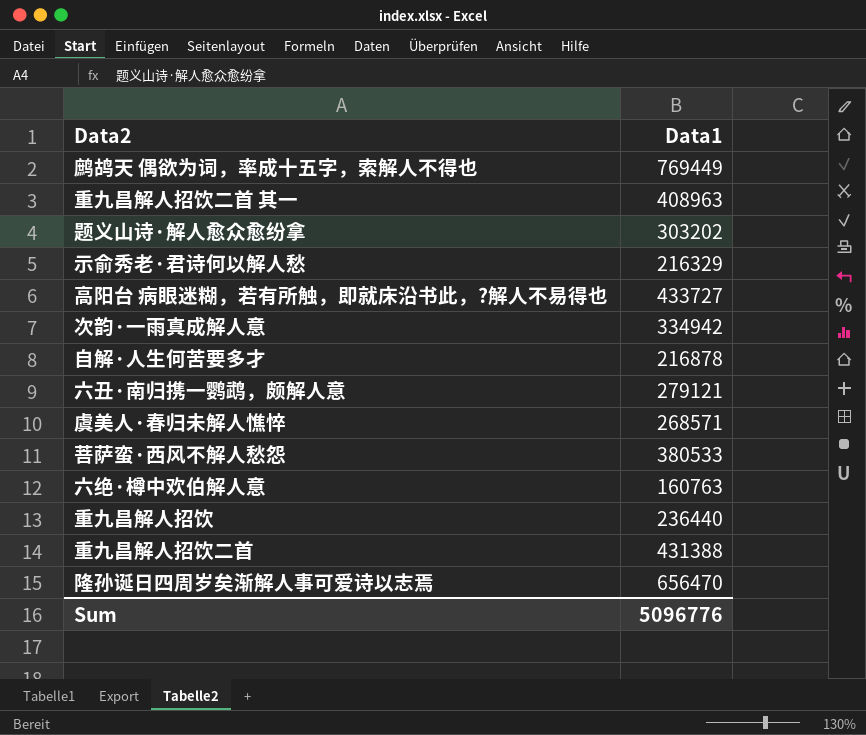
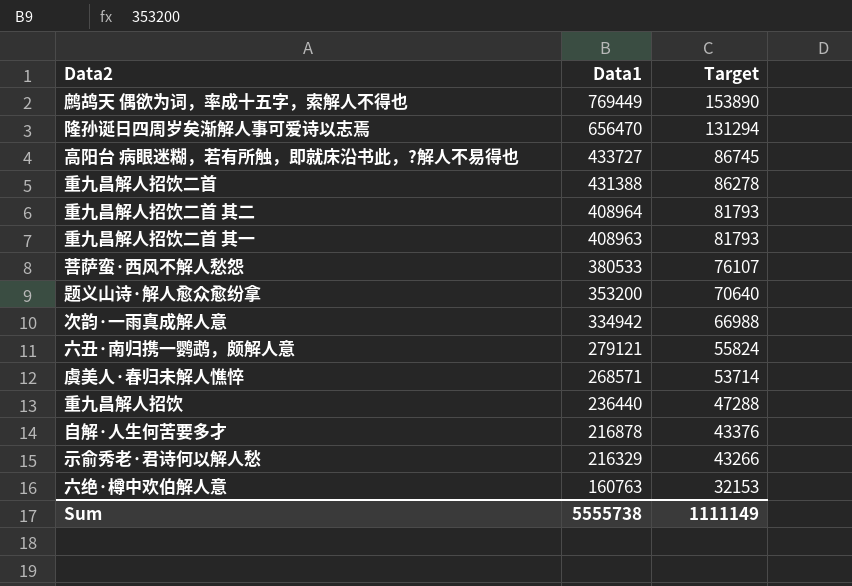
row order: none -> Data1 descending
column Target | formula: none -> [Data1] * 0.2
row 重九昌解人招饮二首 其二: none -> 408964 | 81793
题义山诗·解人愈众愈纷拿 | Data1: 303202 -> 353200
Sum | Data1: 5096776 -> 5555738

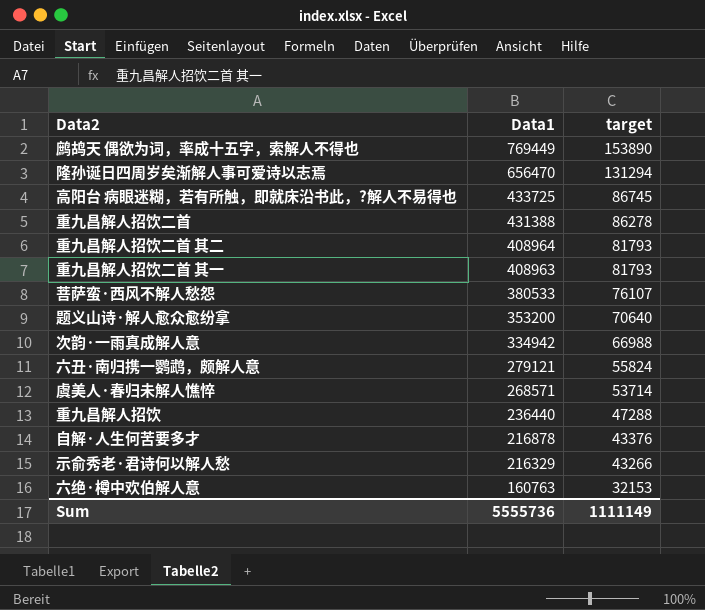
column name: Target -> target
高阳台 病眼迷糊，若有所触，即就床沿书此，?解人不易得也 | Data1: 433727 -> 433725
Sum | Data1: 5555738 -> 5555736

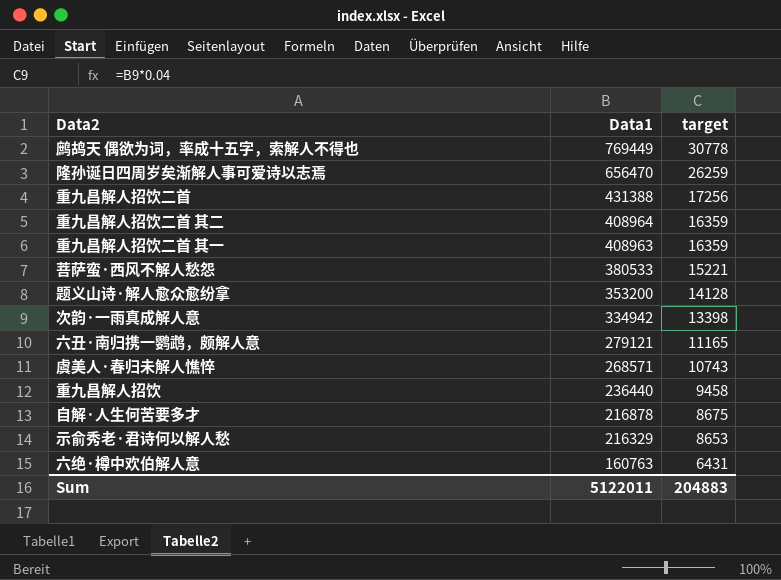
column target | formula: [Data1] * 0.2 -> [Data1] * 0.04
row 高阳台 病眼迷糊，若有所触，即就床沿书此，?解人不易得也: 433725 | 86745 -> none
Sum | Data1: 5555736 -> 5122011
Sum | target: 1111149 -> 204883

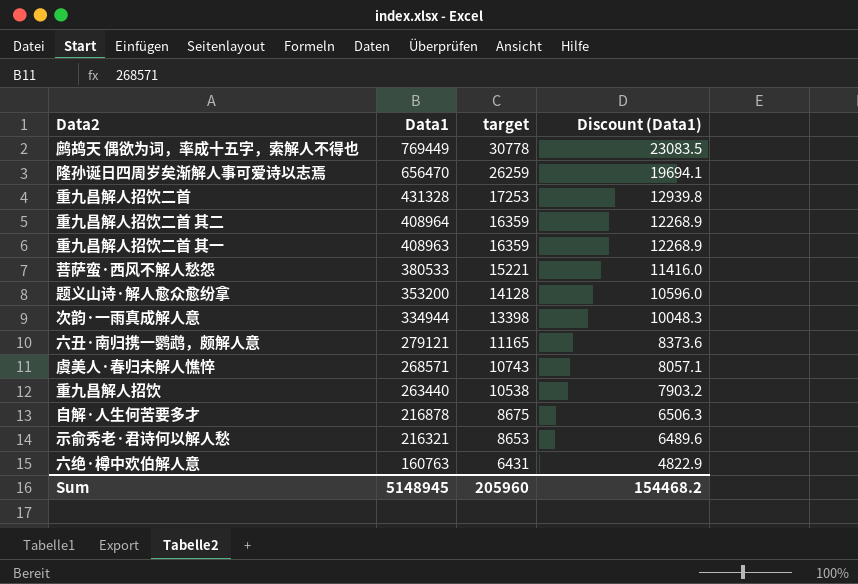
column Discount (Data1) | formula: none -> [Data1] * 0.03
重九昌解人招饮二首 | Data1: 431388 -> 431328
重九昌解人招饮二首 | target: 17256 -> 17253
次韵·一雨真成解人意 | Data1: 334942 -> 334944
重九昌解人招饮 | Data1: 236440 -> 263440
重九昌解人招饮 | target: 9458 -> 10538
示俞秀老·君诗何以解人愁 | Data1: 216329 -> 216321
Sum | Data1: 5122011 -> 5148945
Sum | target: 204883 -> 205960

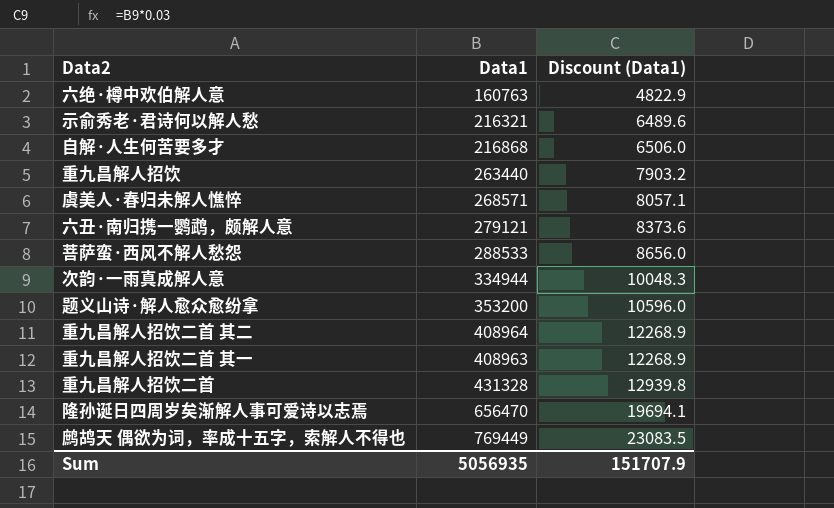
row order: Data1 descending -> Discount (Data1) ascending
column target | formula: [Data1] * 0.04 -> none
自解·人生何苦要多才 | Data1: 216878 -> 216868
自解·人生何苦要多才 | Discount (Data1): 6506.3 -> 6506.0
菩萨蛮·西风不解人愁怨 | Data1: 380533 -> 288533
菩萨蛮·西风不解人愁怨 | Discount (Data1): 11416.0 -> 8656.0
Sum | Data1: 5148945 -> 5056935
Sum | Discount (Data1): 154468.2 -> 151707.9

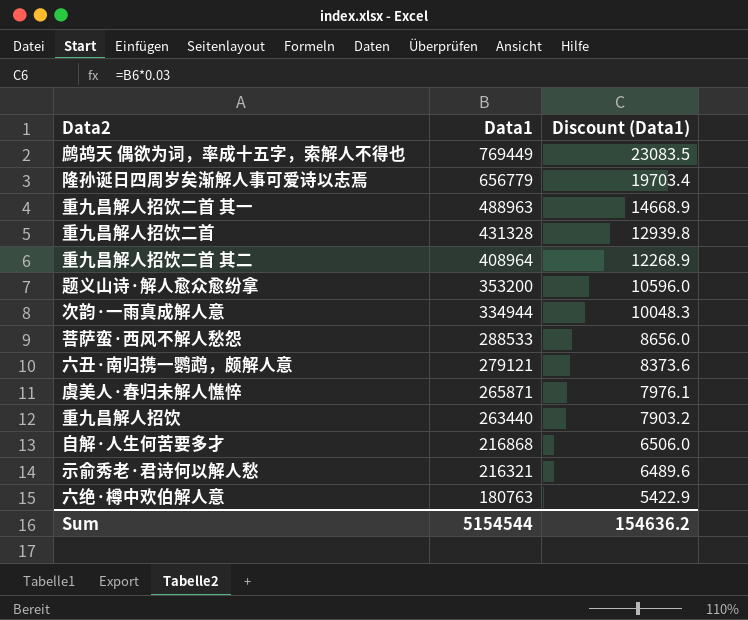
row order: Discount (Data1) ascending -> Data1 descending
隆孙诞日四周岁矣渐解人事可爱诗以志焉 | Data1: 656470 -> 656779
隆孙诞日四周岁矣渐解人事可爱诗以志焉 | Discount (Data1): 19694.1 -> 19703.4
重九昌解人招饮二首 其一 | Data1: 408963 -> 488963
重九昌解人招饮二首 其一 | Discount (Data1): 12268.9 -> 14668.9
虞美人·春归未解人憔悴 | Data1: 268571 -> 265871
虞美人·春归未解人憔悴 | Discount (Data1): 8057.1 -> 7976.1
六绝·樽中欢伯解人意 | Data1: 160763 -> 180763
六绝·樽中欢伯解人意 | Discount (Data1): 4822.9 -> 5422.9
Sum | Data1: 5056935 -> 5154544
Sum | Discount (Data1): 151707.9 -> 154636.2

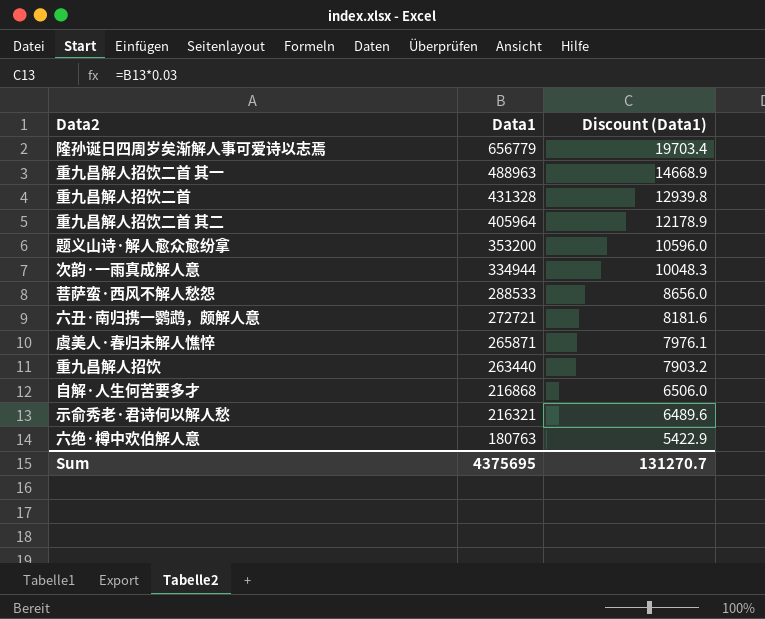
row 鹧鸪天 偶欲为词，率成十五字，索解人不得也: 769449 | 23083.5 -> none
重九昌解人招饮二首 其二 | Data1: 408964 -> 405964
重九昌解人招饮二首 其二 | Discount (Data1): 12268.9 -> 12178.9
六丑·南归携一鹦鹉，颇解人意 | Data1: 279121 -> 272721
六丑·南归携一鹦鹉，颇解人意 | Discount (Data1): 8373.6 -> 8181.6
Sum | Data1: 5154544 -> 4375695
Sum | Discount (Data1): 154636.2 -> 131270.7

